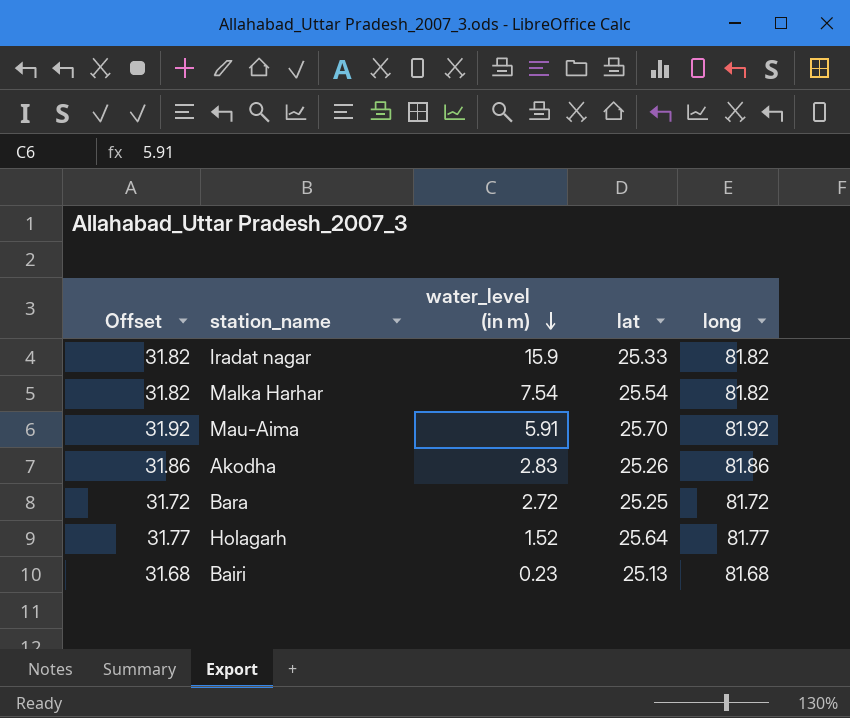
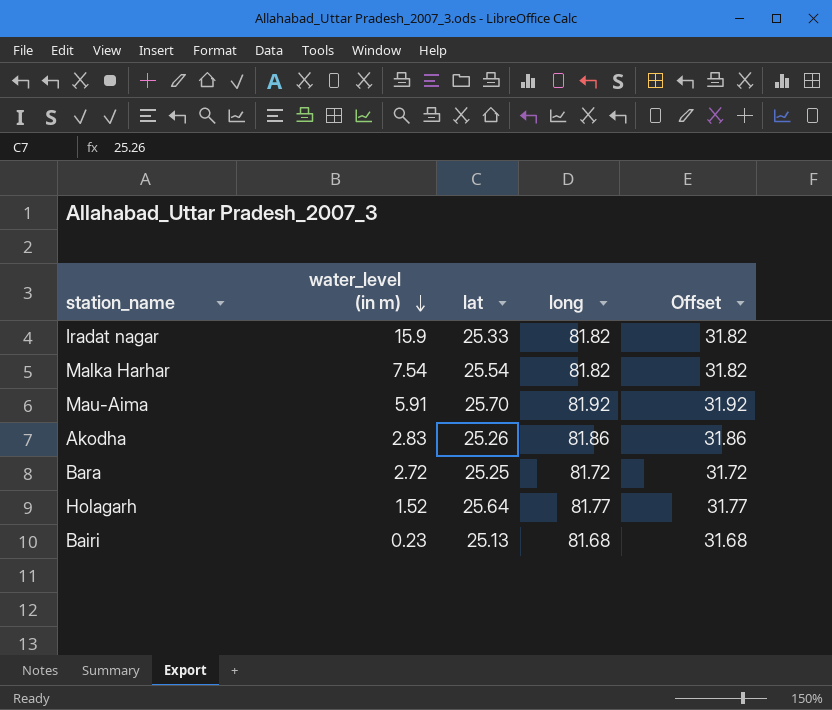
column Offset | position: 1 -> 5

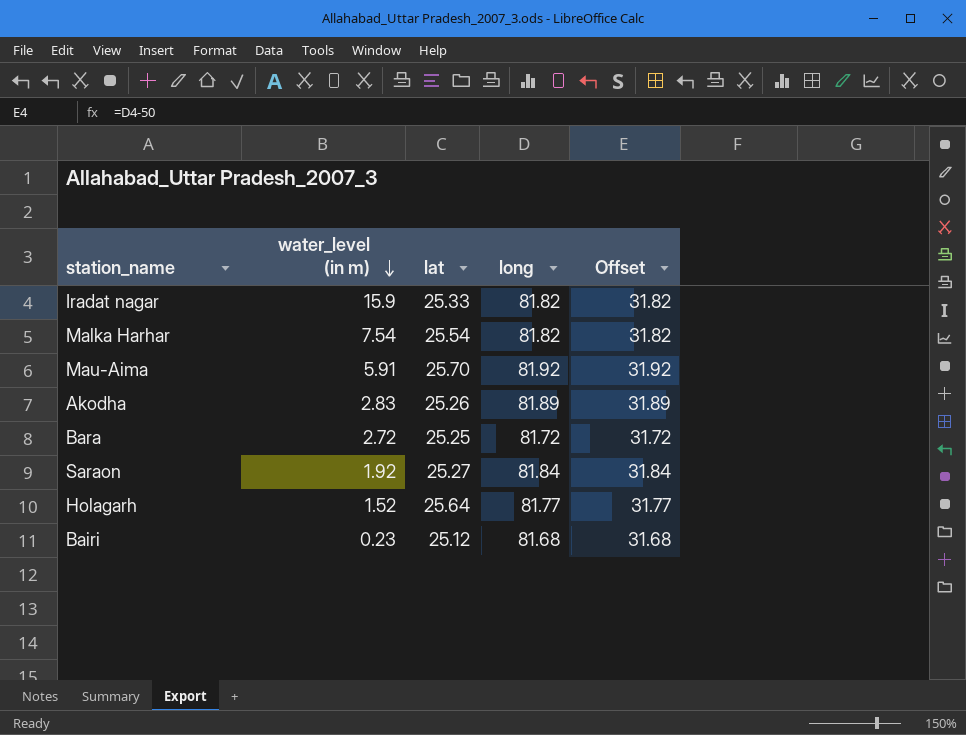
Akodha | long: 81.86 -> 81.89
Akodha | Offset: 31.86 -> 31.89
row Saraon: none -> 1.92 | 25.27 | 81.84 | 31.84
Bairi | lat: 25.13 -> 25.12

